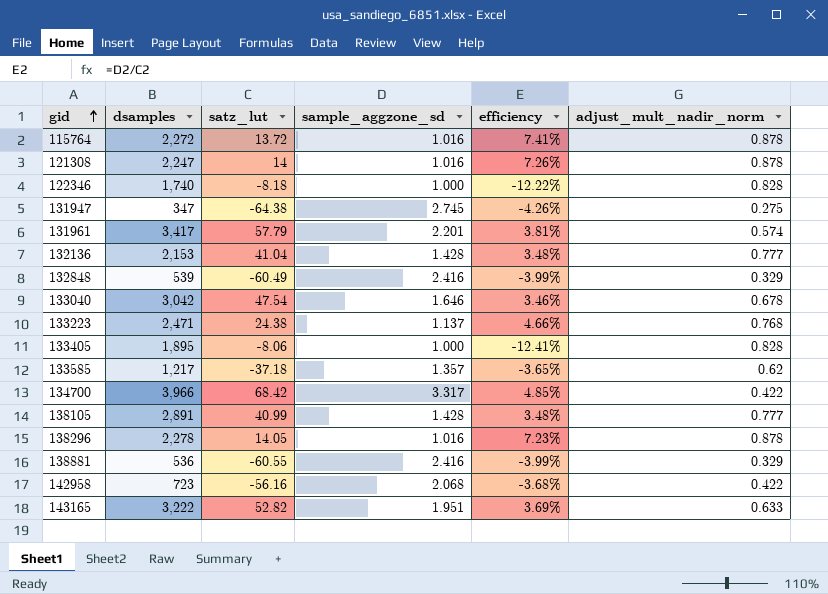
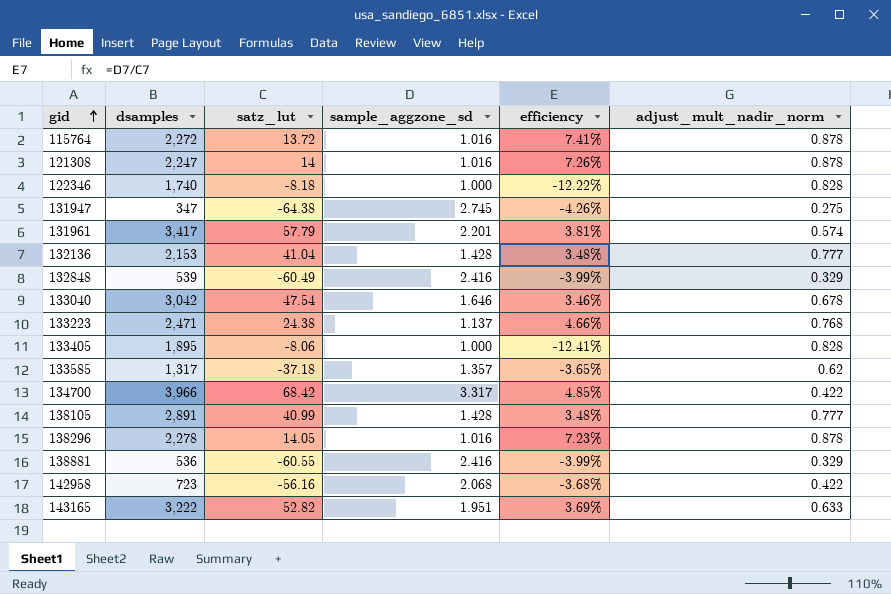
133585 | dsamples: 1,217 -> 1,317

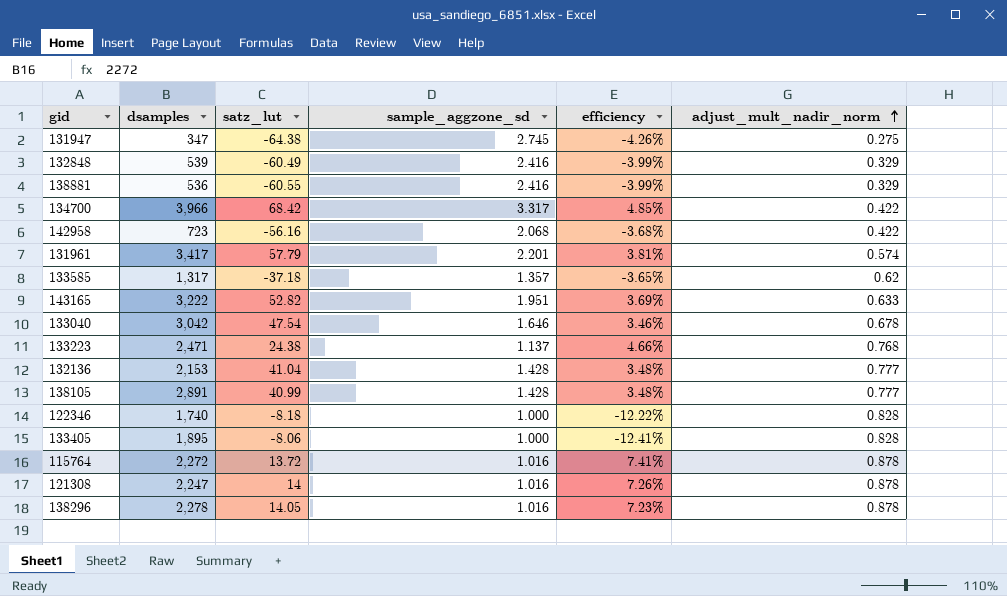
row order: gid ascending -> adjust_mult_nadir_norm ascending

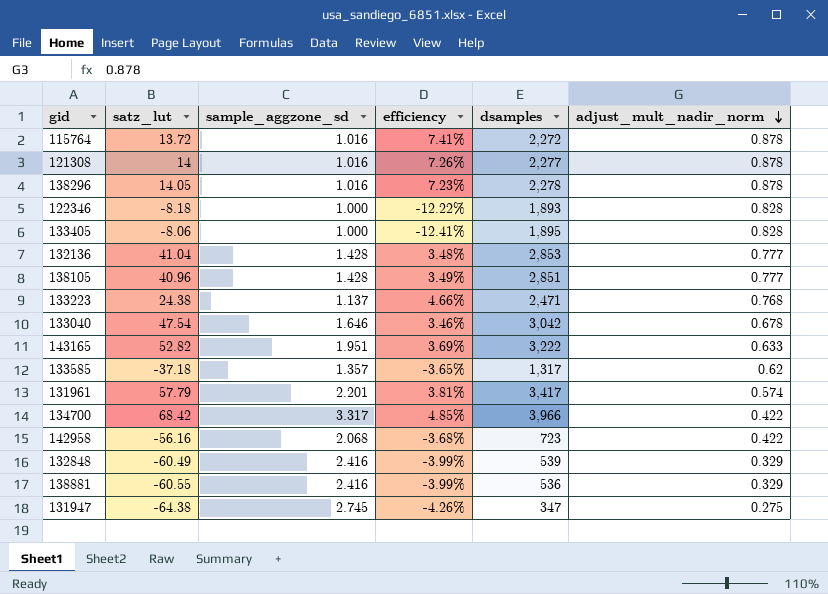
row order: adjust_mult_nadir_norm ascending -> adjust_mult_nadir_norm descending
column dsamples | position: 2 -> 5
121308 | dsamples: 2,247 -> 2,277
122346 | dsamples: 1,740 -> 1,893
132136 | dsamples: 2,153 -> 2,853
138105 | satz_lut: 40.99 -> 40.96
138105 | efficiency: 3.48% -> 3.49%
138105 | dsamples: 2,891 -> 2,851

